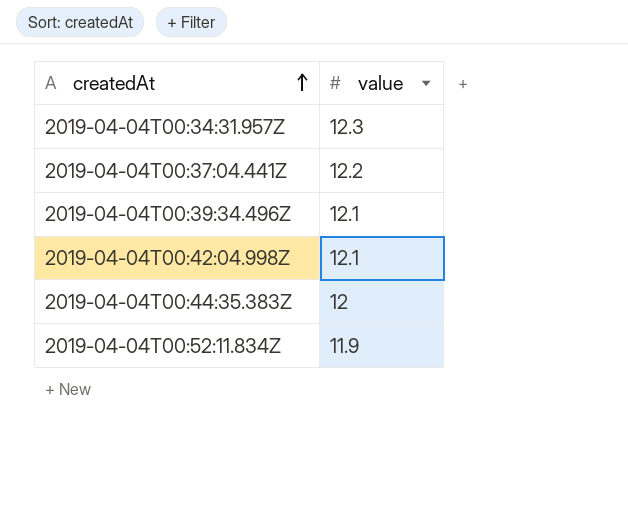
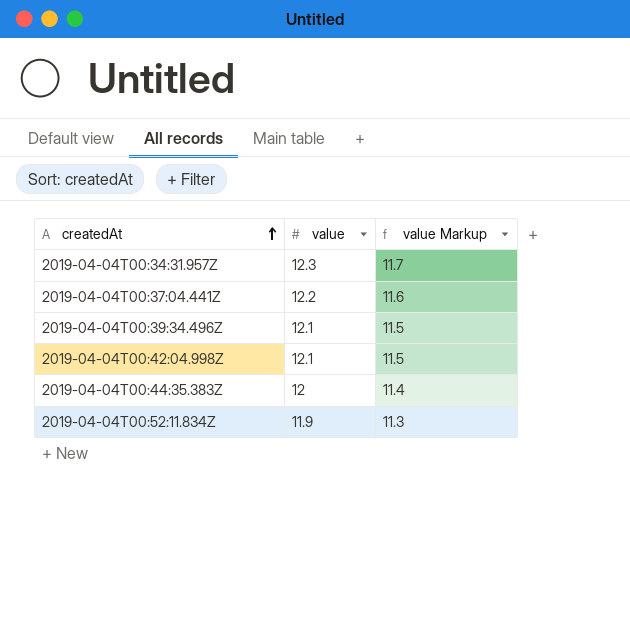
column value Markup | formula: none -> [value] * 0.95

